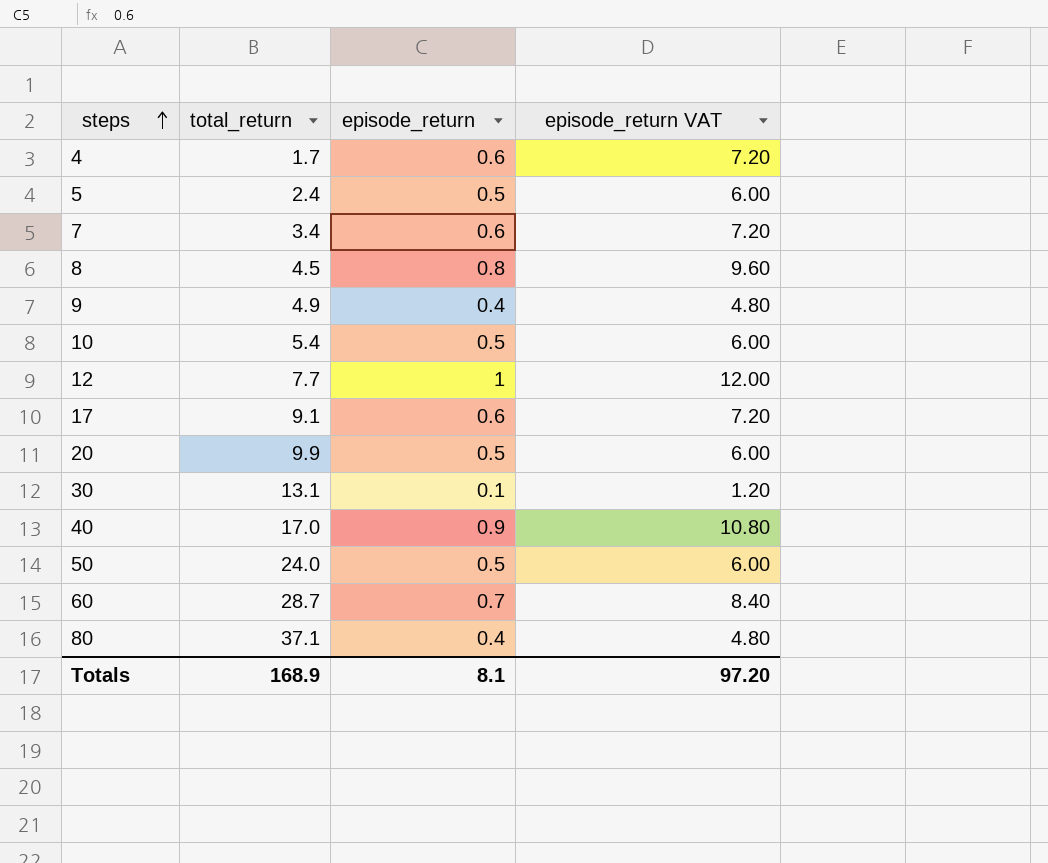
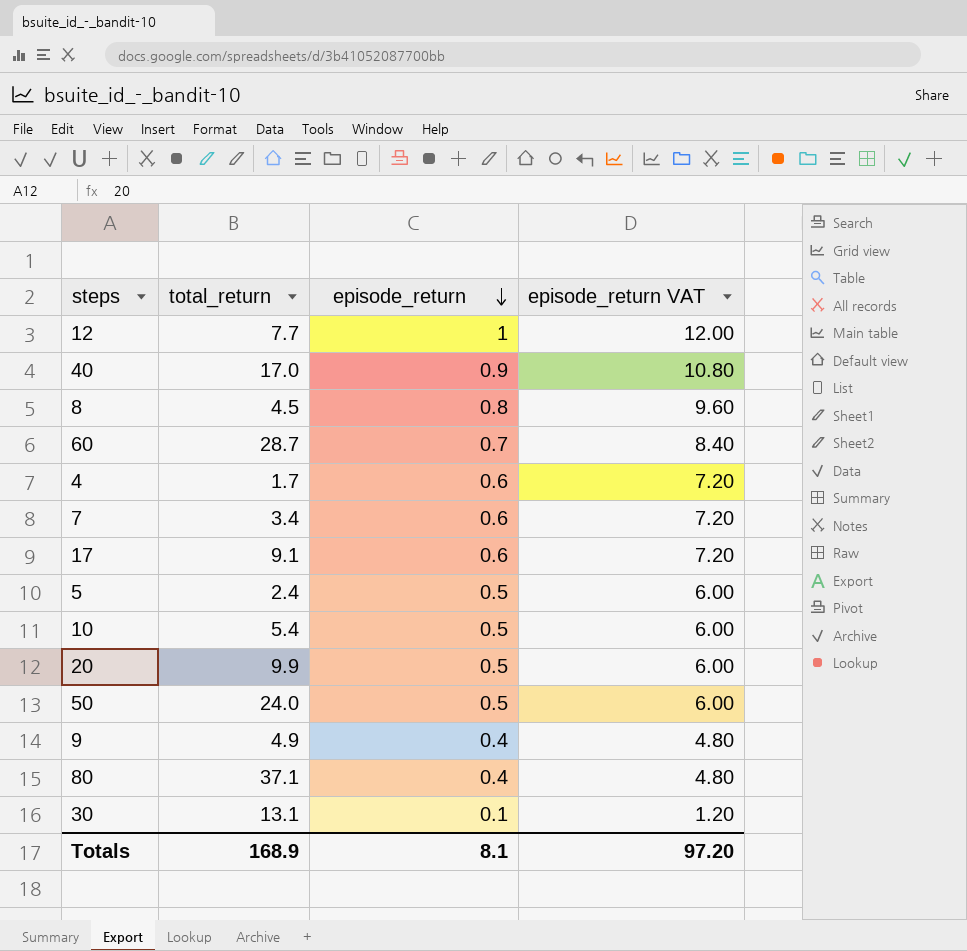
row order: steps ascending -> episode_return descending

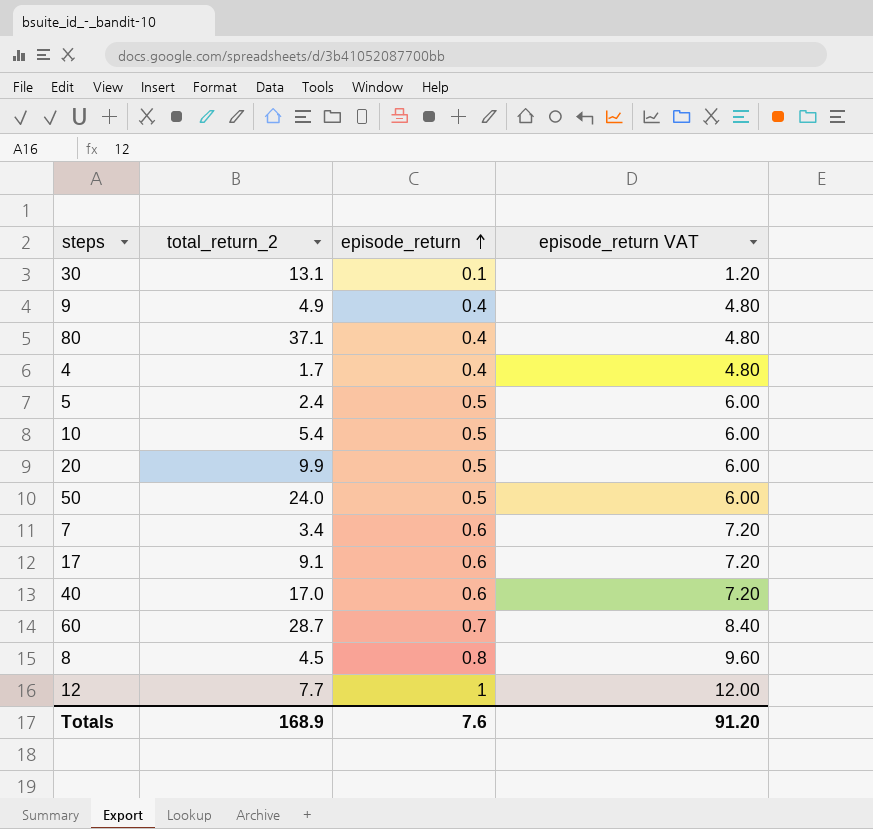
row order: episode_return descending -> episode_return ascending
column name: total_return -> total_return_2
4 | episode_return: 0.6 -> 0.4
4 | episode_return VAT: 7.20 -> 4.80
40 | episode_return: 0.9 -> 0.6
40 | episode_return VAT: 10.80 -> 7.20
Totals | episode_return: 8.1 -> 7.6
Totals | episode_return VAT: 97.20 -> 91.20

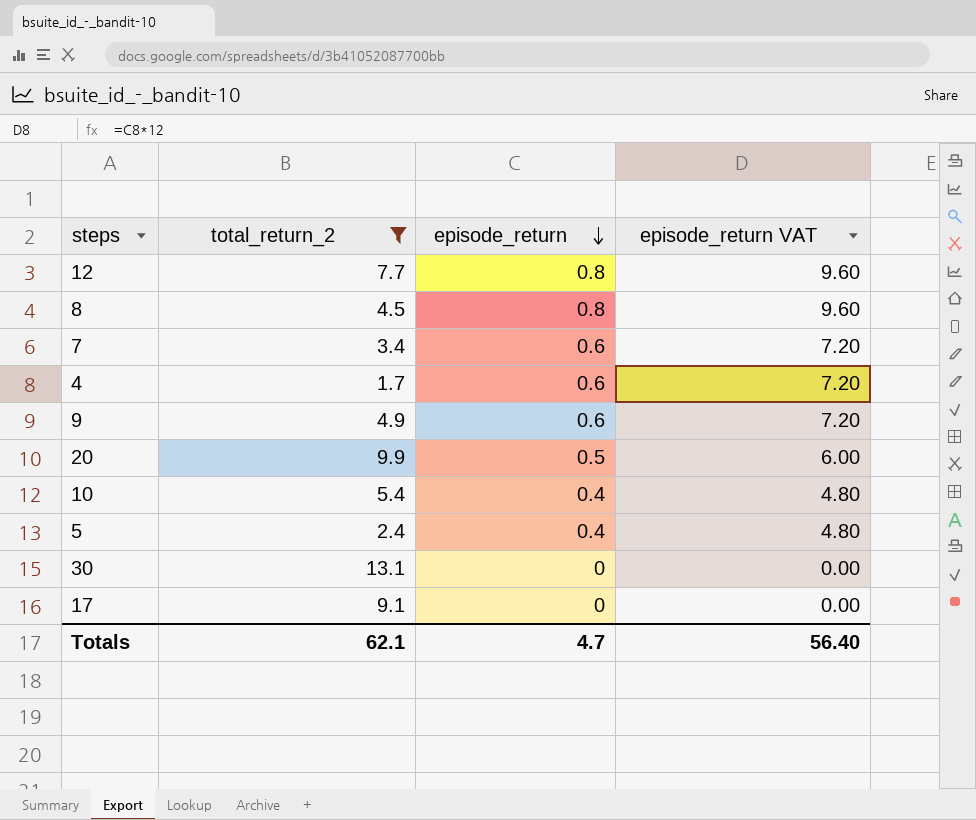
filter: none -> total_return_2 <= 13.1
row order: episode_return ascending -> episode_return descending
12 | episode_return: 1 -> 0.8
12 | episode_return VAT: 12.00 -> 9.60
4 | episode_return: 0.4 -> 0.6
4 | episode_return VAT: 4.80 -> 7.20
9 | episode_return: 0.4 -> 0.6
9 | episode_return VAT: 4.80 -> 7.20
10 | episode_return: 0.5 -> 0.4
10 | episode_return VAT: 6.00 -> 4.80
5 | episode_return: 0.5 -> 0.4
5 | episode_return VAT: 6.00 -> 4.80
30 | episode_return: 0.1 -> 0
30 | episode_return VAT: 1.20 -> 0.00
17 | episode_return: 0.6 -> 0
17 | episode_return VAT: 7.20 -> 0.00
Totals | total_return_2: 168.9 -> 62.1
Totals | episode_return: 7.6 -> 4.7
Totals | episode_return VAT: 91.20 -> 56.40

